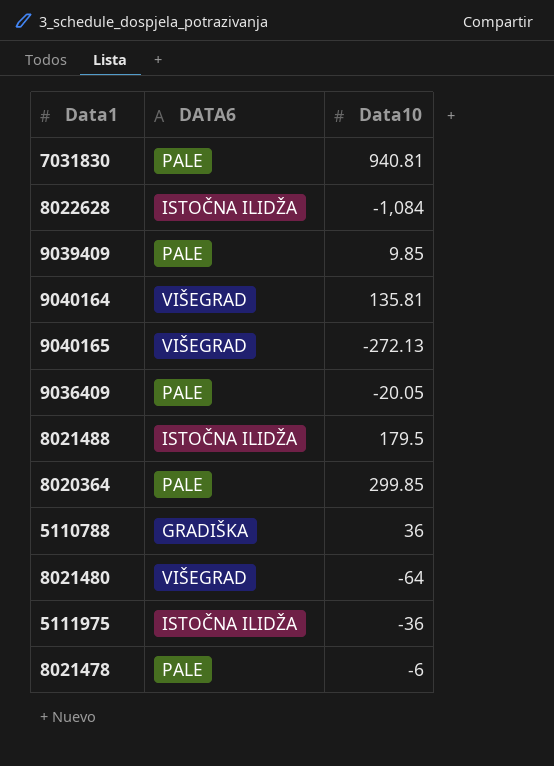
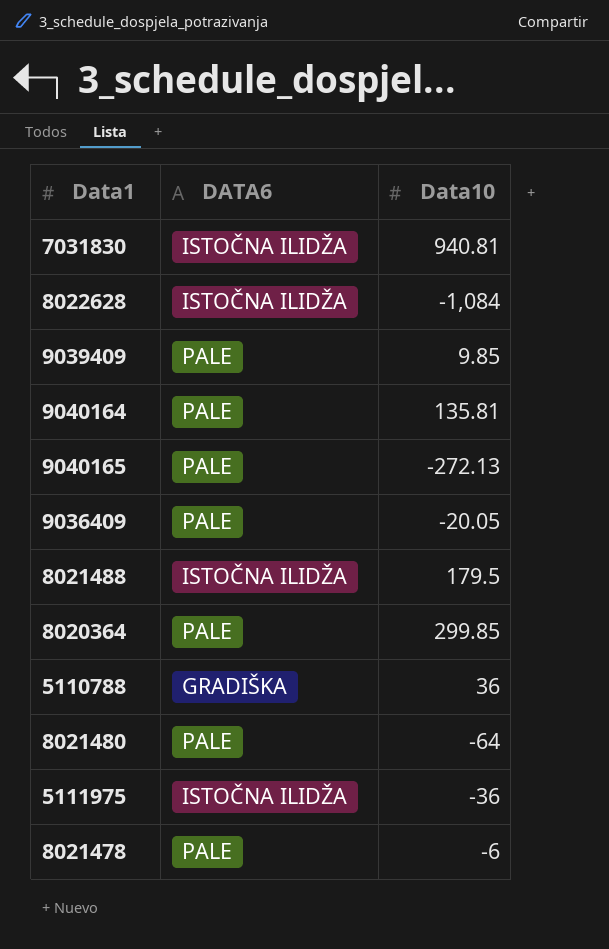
7031830 | DATA6: PALE -> ISTOČNA ILIDŽA
9040164 | DATA6: VIŠEGRAD -> PALE
9040165 | DATA6: VIŠEGRAD -> PALE
8021480 | DATA6: VIŠEGRAD -> PALE

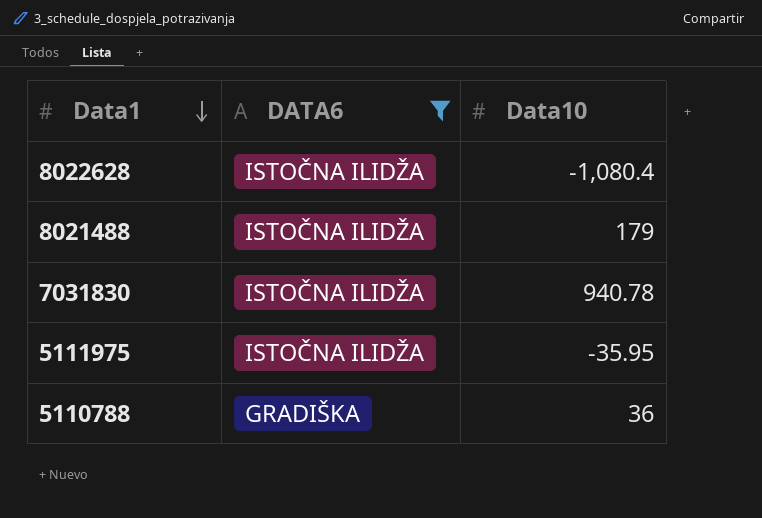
filter: none -> DATA6 != PALE
row order: none -> Data1 descending
8022628 | Data10: -1,084 -> -1,080.4
8021488 | Data10: 179.5 -> 179
7031830 | Data10: 940.81 -> 940.78
5111975 | Data10: -36 -> -35.95

